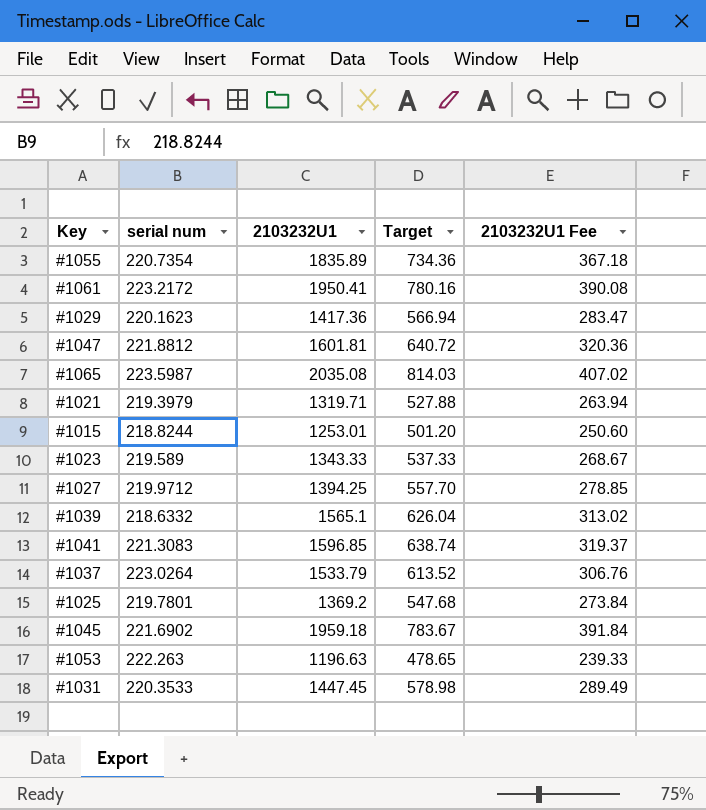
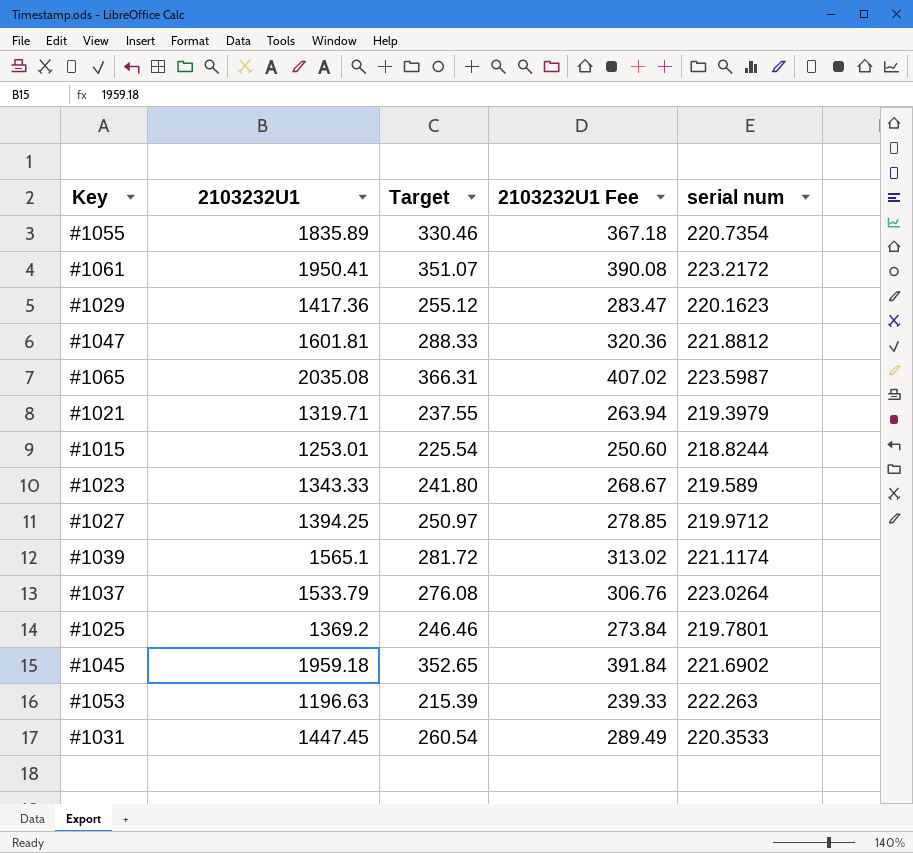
column Target | formula: [2103232U1] * 0.4 -> [2103232U1] * 0.18
column serial num | position: 2 -> 5
row #1041: 221.3083 | 1596.85 | 638.74 | 319.37 -> none
#1039 | serial num: 218.6332 -> 221.1174

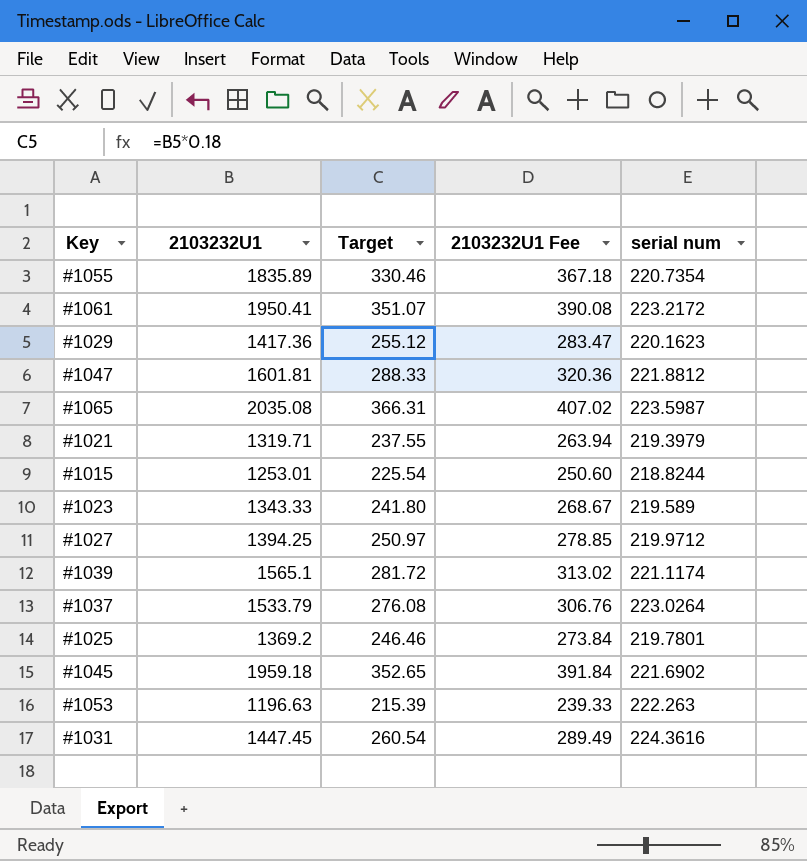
#1031 | serial num: 220.3533 -> 224.3616

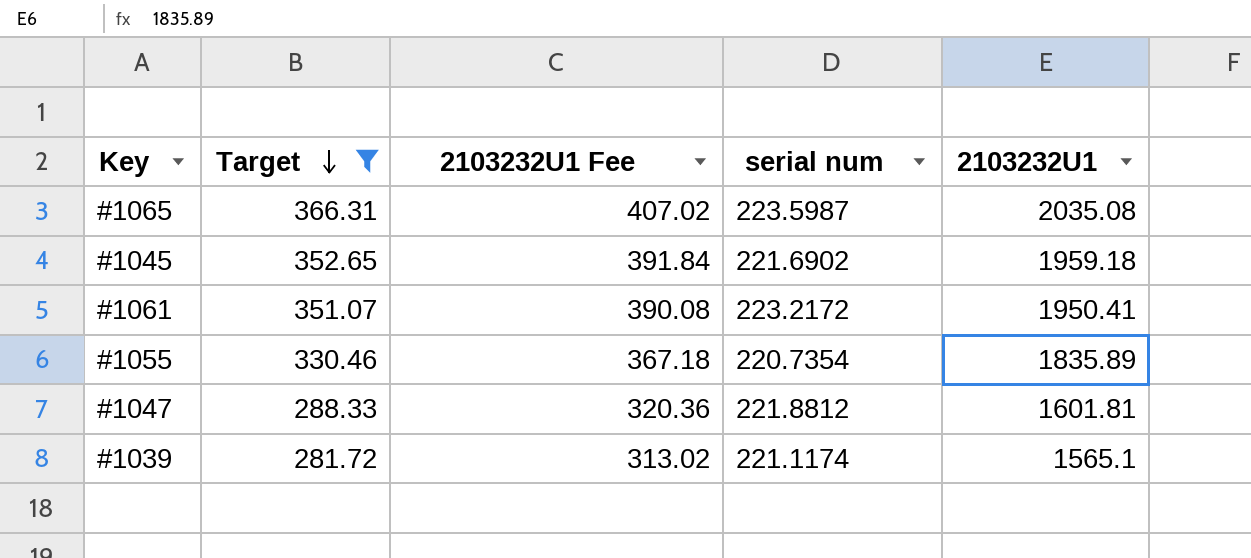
filter: none -> Target >= 281.72
row order: none -> Target descending
column 2103232U1 | position: 2 -> 5

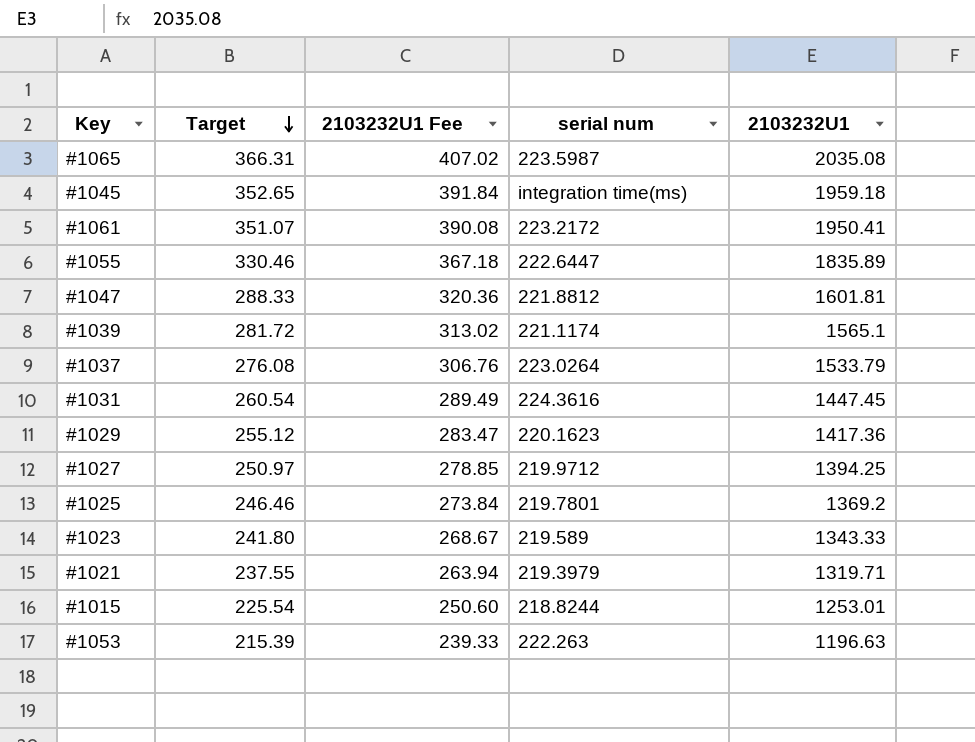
filter: Target >= 281.72 -> none
#1045 | serial num: 221.6902 -> integration time(ms)
#1055 | serial num: 220.7354 -> 222.6447

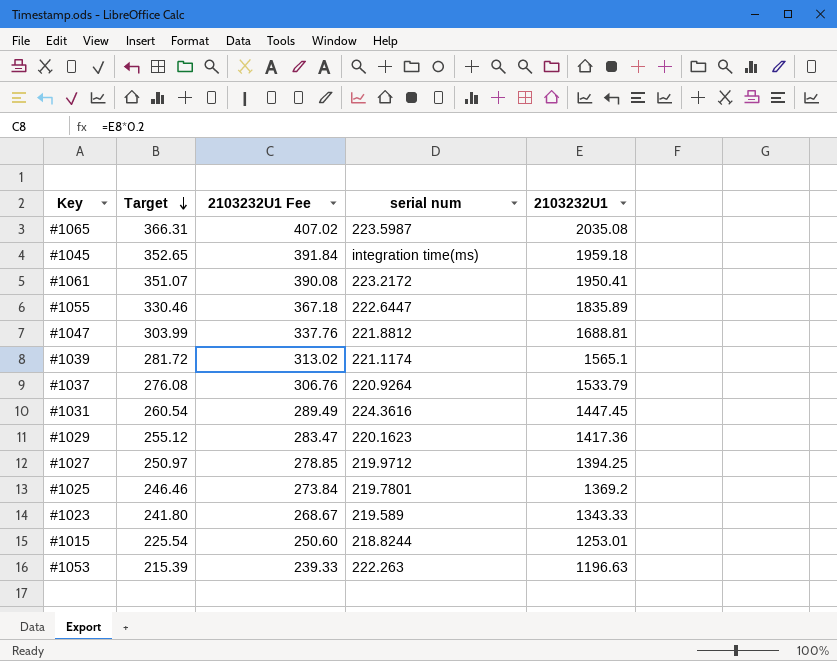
row #1021: 237.55 | 263.94 | 219.3979 | 1319.71 -> none
#1047 | Target: 288.33 -> 303.99
#1047 | 2103232U1 Fee: 320.36 -> 337.76
#1047 | 2103232U1: 1601.81 -> 1688.81
#1037 | serial num: 223.0264 -> 220.9264

